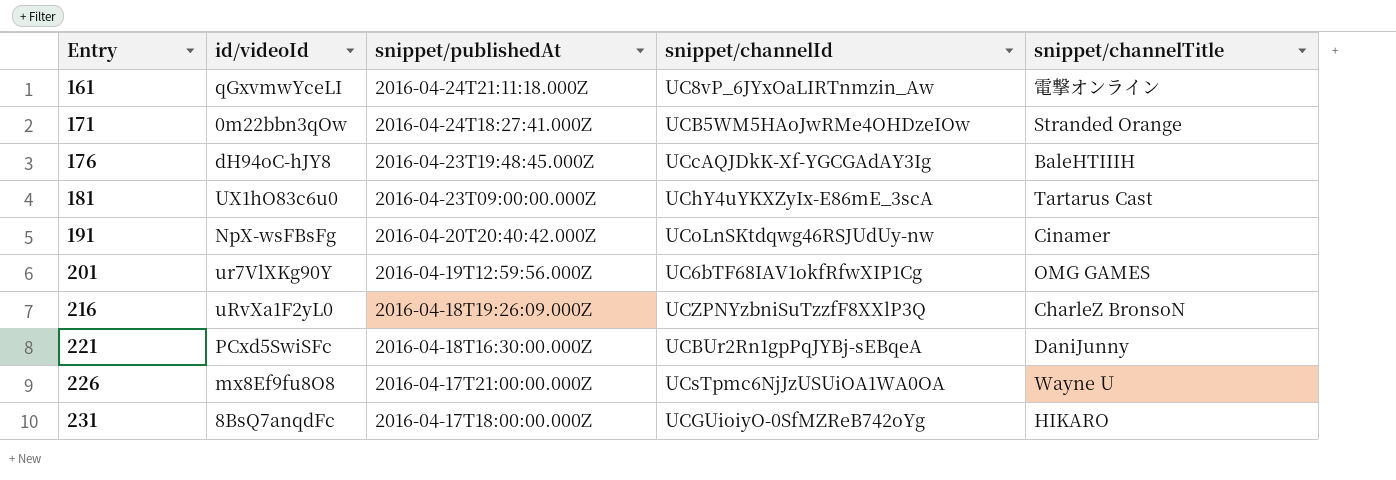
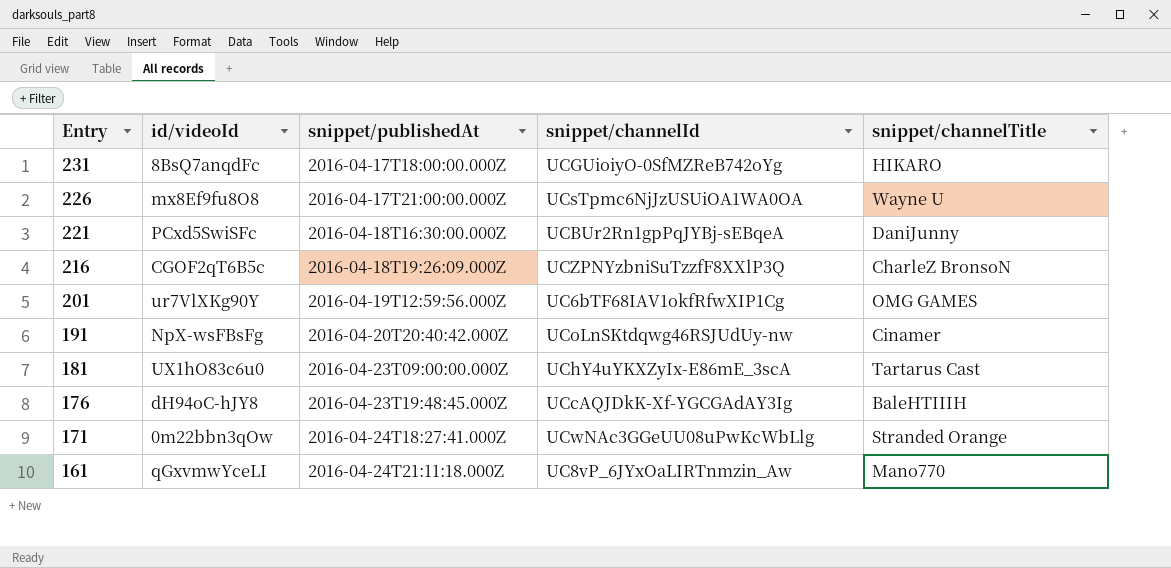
row order: Entry ascending -> Entry descending
216 | id/videoId: uRvXa1F2yL0 -> CGOF2qT6B5c
171 | snippet/channelId: UCB5WM5HAoJwRMe4OHDzeIOw -> UCwNAc3GGeUU08uPwKcWbLlg
161 | snippet/channelTitle: 電撃オンライン -> Mano770

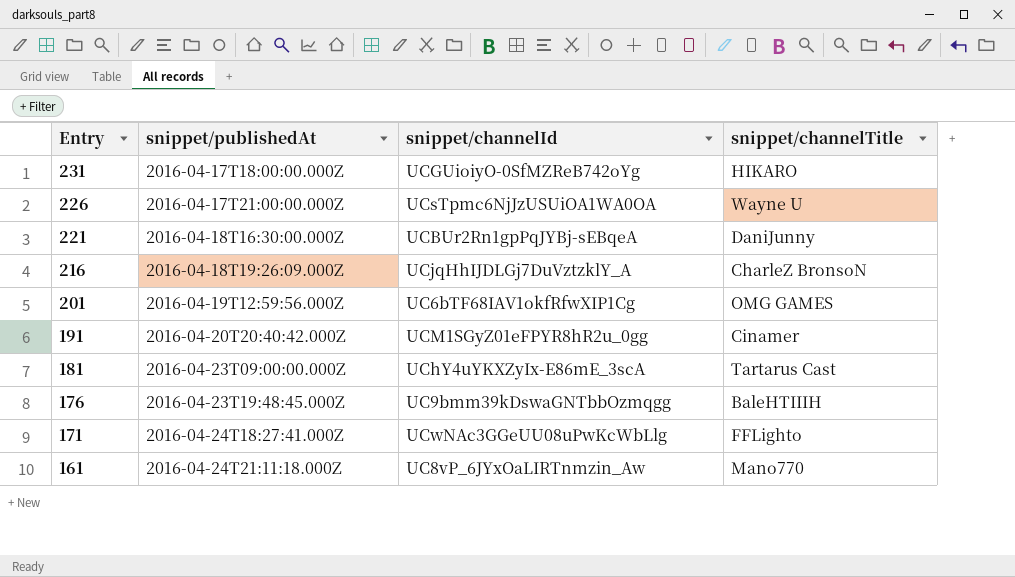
column id/videoId | position: 2 -> none
216 | snippet/channelId: UCZPNYzbniSuTzzfF8XXlP3Q -> UCjqHhIJDLGj7DuVztzklY_A
191 | snippet/channelId: UCoLnSKtdqwg46RSJUdUy-nw -> UCM1SGyZ01eFPYR8hR2u_0gg
176 | snippet/channelId: UCcAQJDkK-Xf-YGCGAdAY3Ig -> UC9bmm39kDswaGNTbbOzmqgg
171 | snippet/channelTitle: Stranded Orange -> FFLighto

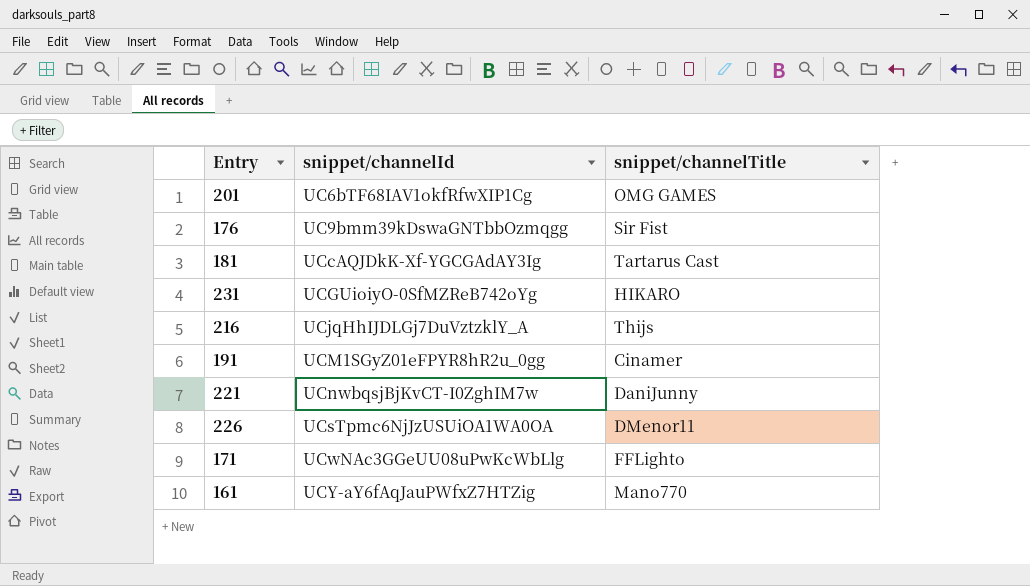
row order: Entry descending -> snippet/channelId ascending
column snippet/publishedAt | position: 2 -> none
176 | snippet/channelTitle: BaleHTIIIH -> Sir Fist
181 | snippet/channelId: UChY4uYKXZyIx-E86mE_3scA -> UCcAQJDkK-Xf-YGCGAdAY3Ig
216 | snippet/channelTitle: CharleZ BronsoN -> Thijs
221 | snippet/channelId: UCBUr2Rn1gpPqJYBj-sEBqeA -> UCnwbqsjBjKvCT-I0ZghIM7w
226 | snippet/channelTitle: Wayne U -> DMenor11
161 | snippet/channelId: UC8vP_6JYxOaLIRTnmzin_Aw -> UCY-aY6fAqJauPWfxZ7HTZig

